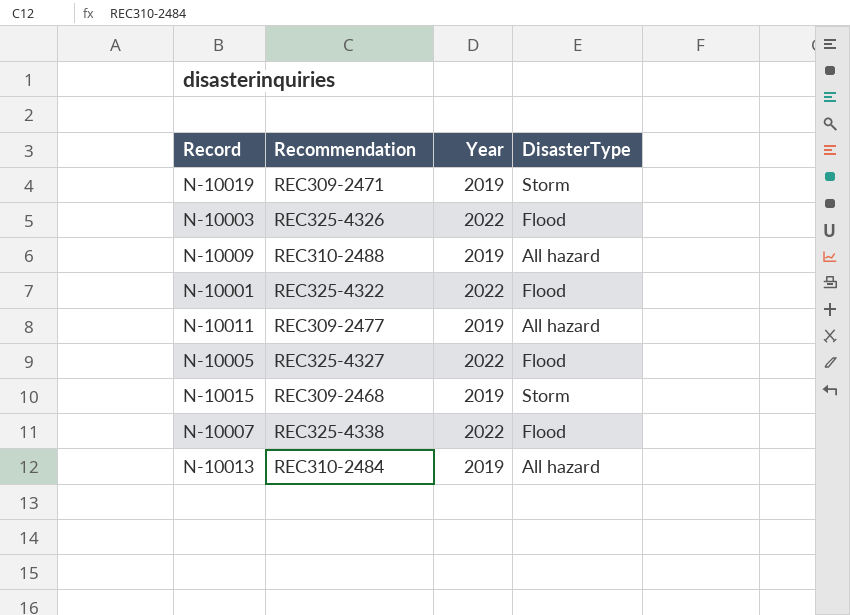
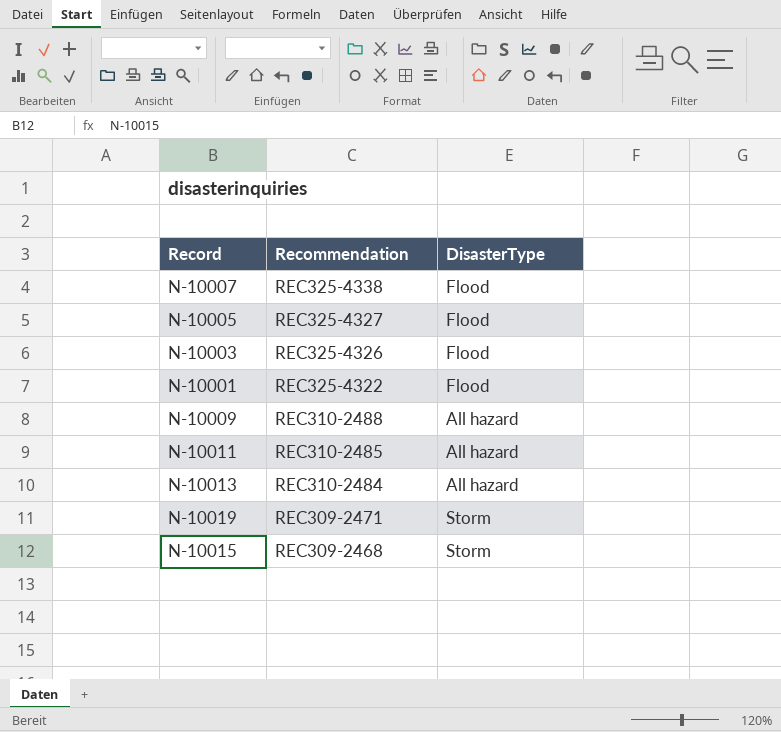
row order: none -> Recommendation descending
column Year | position: 3 -> none
N-10011 | Recommendation: REC309-2477 -> REC310-2485

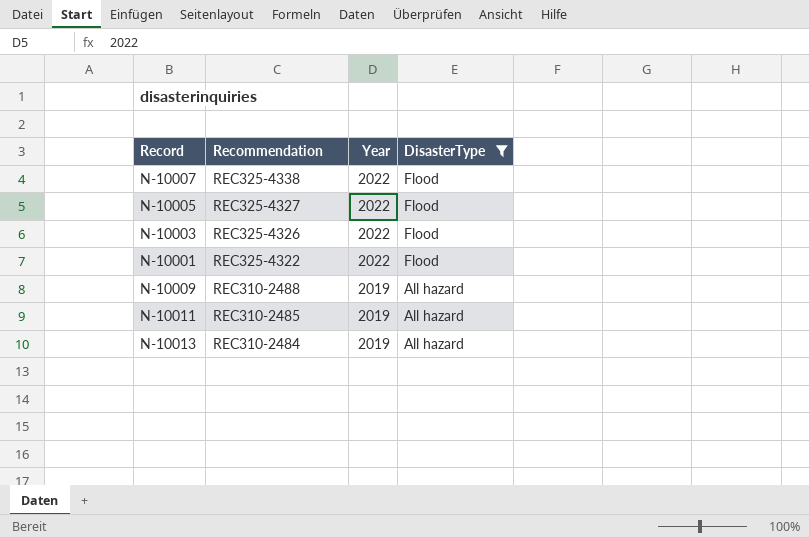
filter: none -> DisasterType != Storm
column Year | position: none -> 3

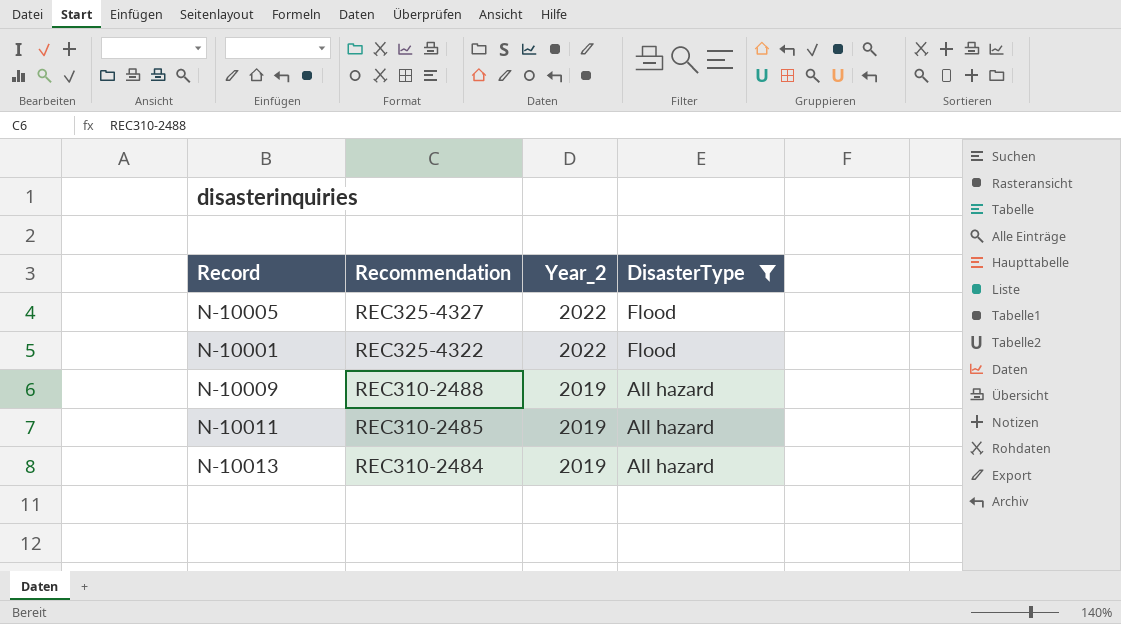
column name: Year -> Year_2
row N-10007: REC325-4338 | 2022 | Flood -> none
row N-10003: REC325-4326 | 2022 | Flood -> none

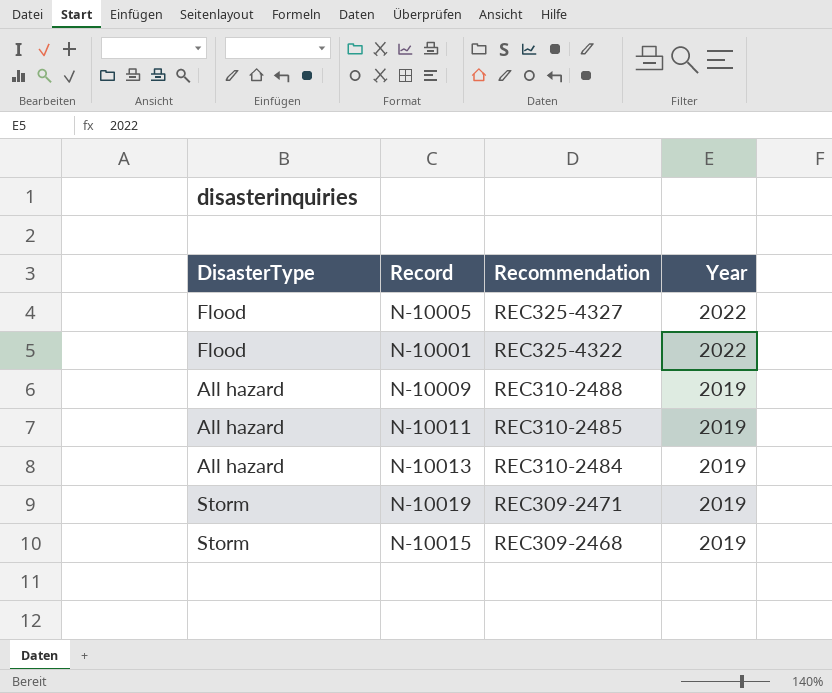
filter: DisasterType != Storm -> none
column DisasterType | position: 4 -> 1
column name: Year_2 -> Year

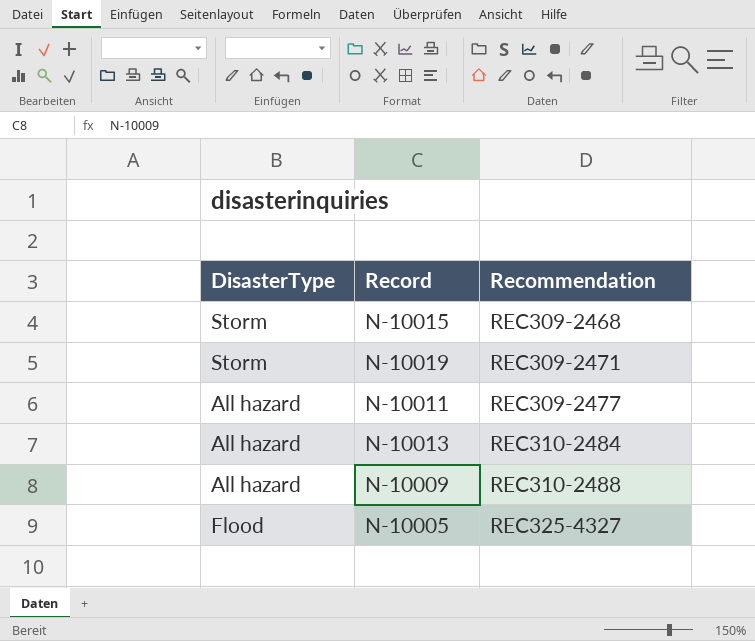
row order: Recommendation descending -> Recommendation ascending
column Year | position: 4 -> none
row N-10001: Flood | REC325-4322 | 2022 -> none
N-10011 | Recommendation: REC310-2485 -> REC309-2477

